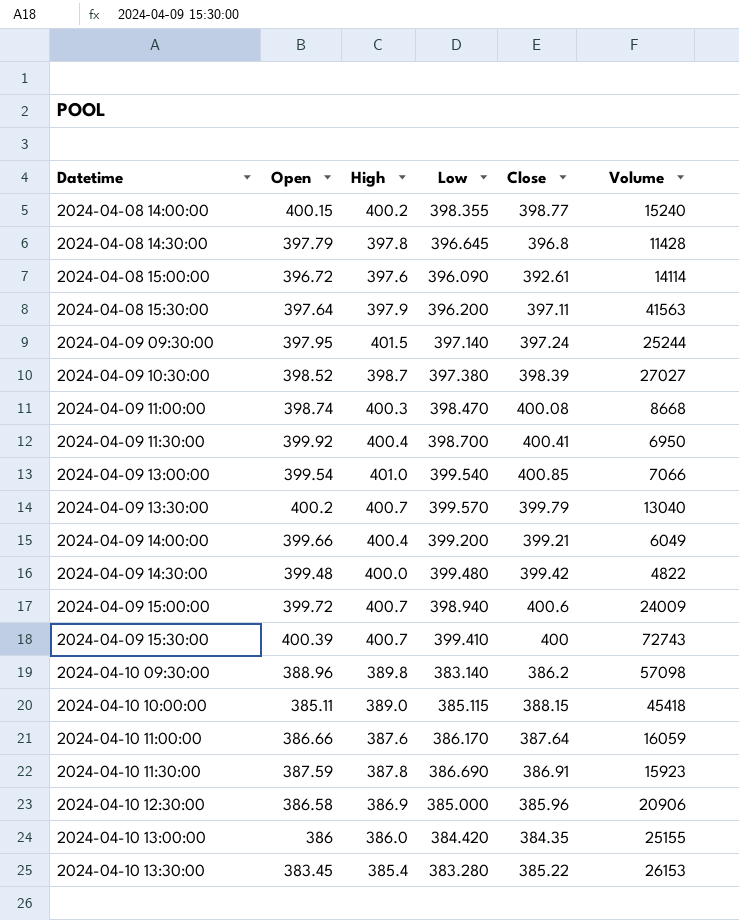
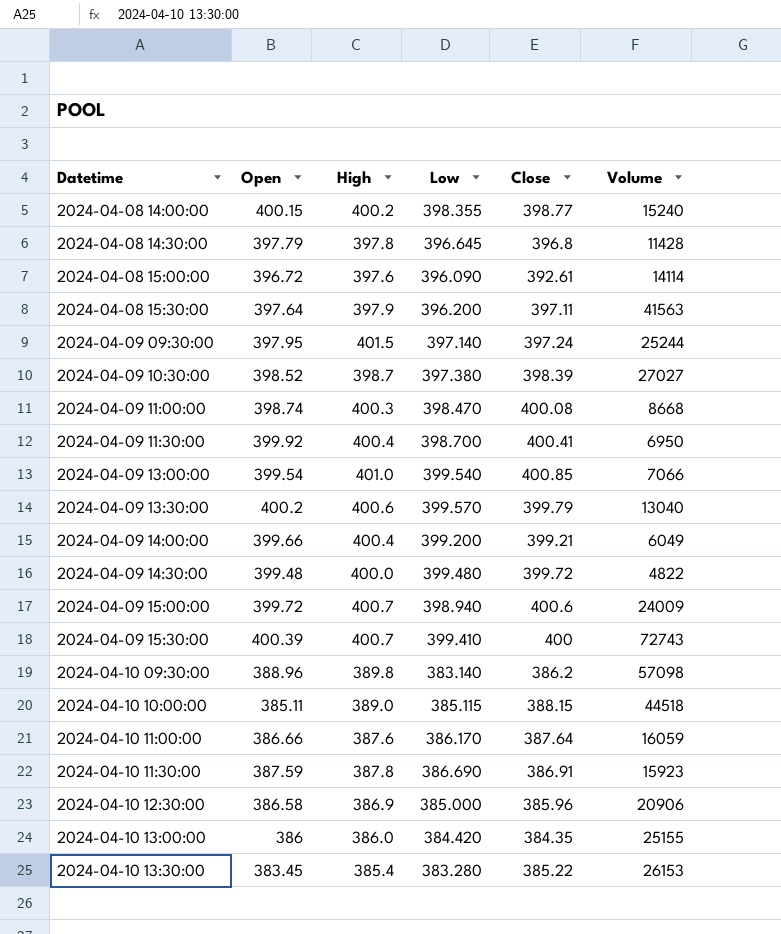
2024-04-09 13:30:00 | High: 400.7 -> 400.6
2024-04-09 14:30:00 | Close: 399.42 -> 399.72
2024-04-10 10:00:00 | Volume: 45418 -> 44518

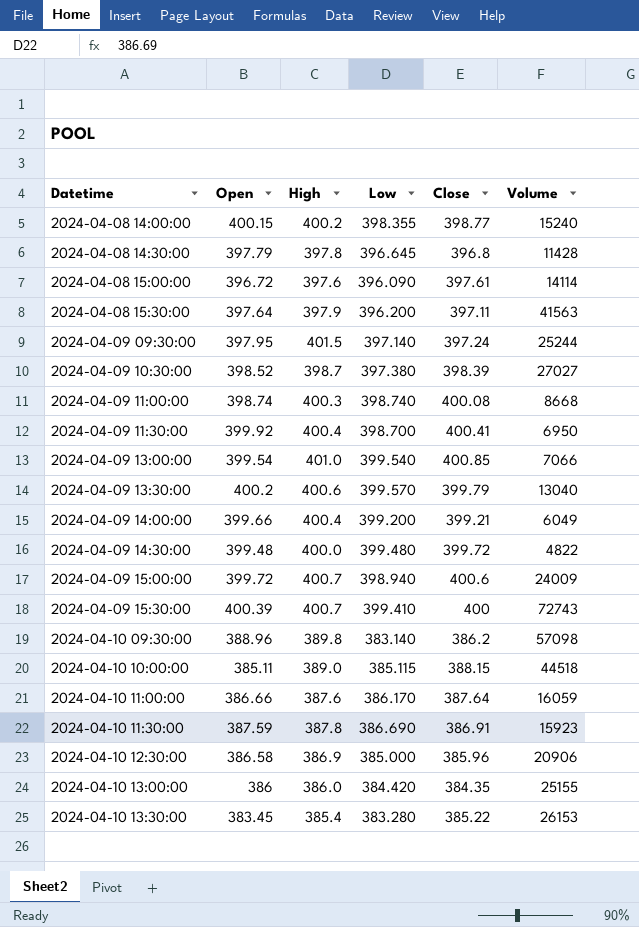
2024-04-08 15:00:00 | Close: 392.61 -> 397.61
2024-04-09 11:00:00 | Low: 398.470 -> 398.740

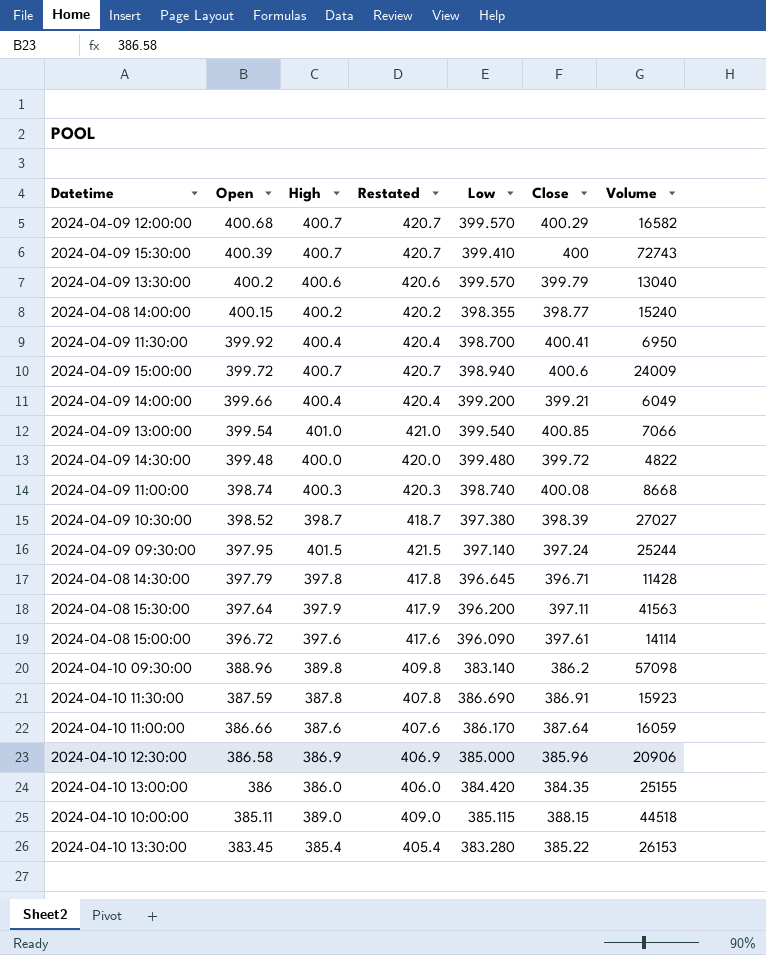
row order: Datetime ascending -> Open descending
column Restated | formula: none -> [High] + 20
row 2024-04-09 12:00:00: none -> 400.68 | 400.7 | 420.7 | 399.570 | 400.29 | 16582
2024-04-08 14:30:00 | Close: 396.8 -> 396.71

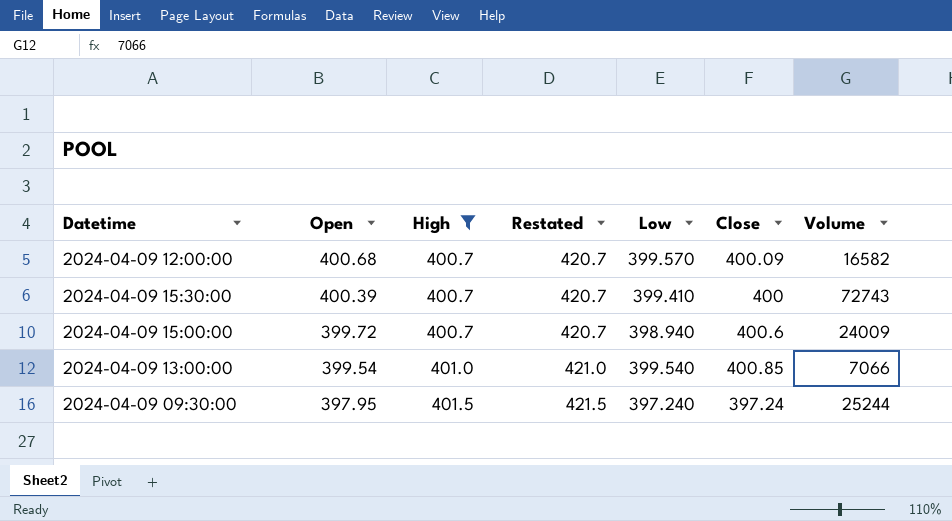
filter: none -> High >= 400.7
2024-04-09 12:00:00 | Close: 400.29 -> 400.09
2024-04-09 09:30:00 | Low: 397.140 -> 397.240

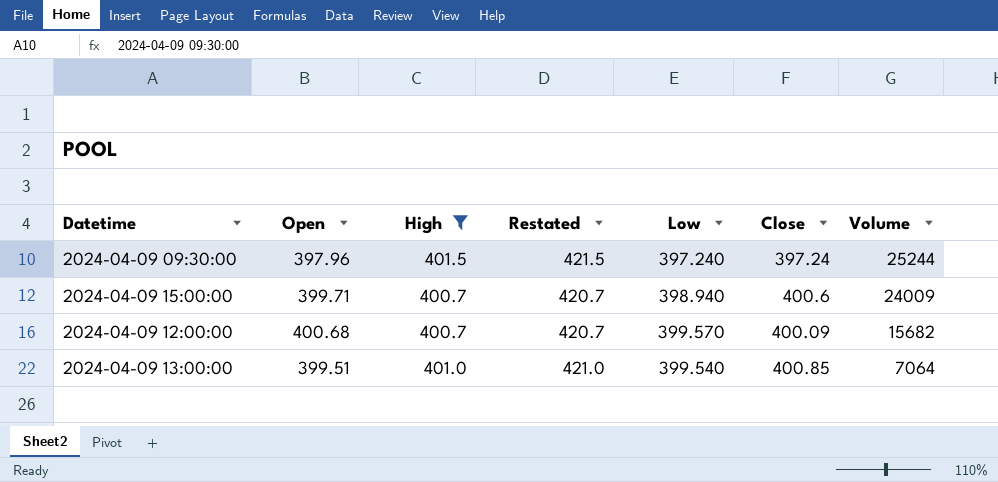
row order: Open descending -> Volume descending
row 2024-04-09 15:30:00: 400.39 | 400.7 | 420.7 | 399.410 | 400 | 72743 -> none
2024-04-09 09:30:00 | Open: 397.95 -> 397.96
2024-04-09 15:00:00 | Open: 399.72 -> 399.71
2024-04-09 12:00:00 | Volume: 16582 -> 15682
2024-04-09 13:00:00 | Open: 399.54 -> 399.51
2024-04-09 13:00:00 | Volume: 7066 -> 7064

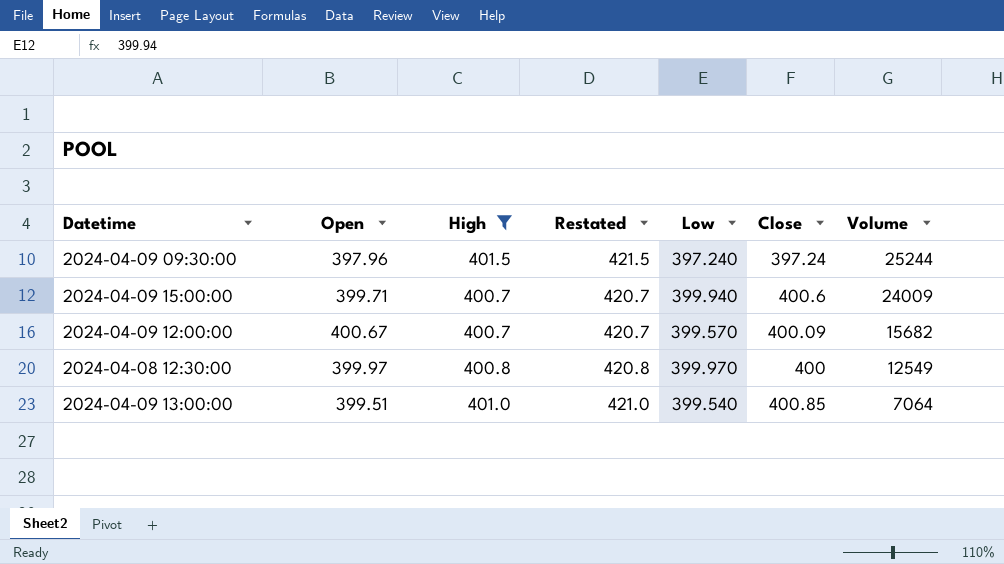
2024-04-09 15:00:00 | Low: 398.940 -> 399.940
2024-04-09 12:00:00 | Open: 400.68 -> 400.67
row 2024-04-08 12:30:00: none -> 399.97 | 400.8 | 420.8 | 399.970 | 400 | 12549

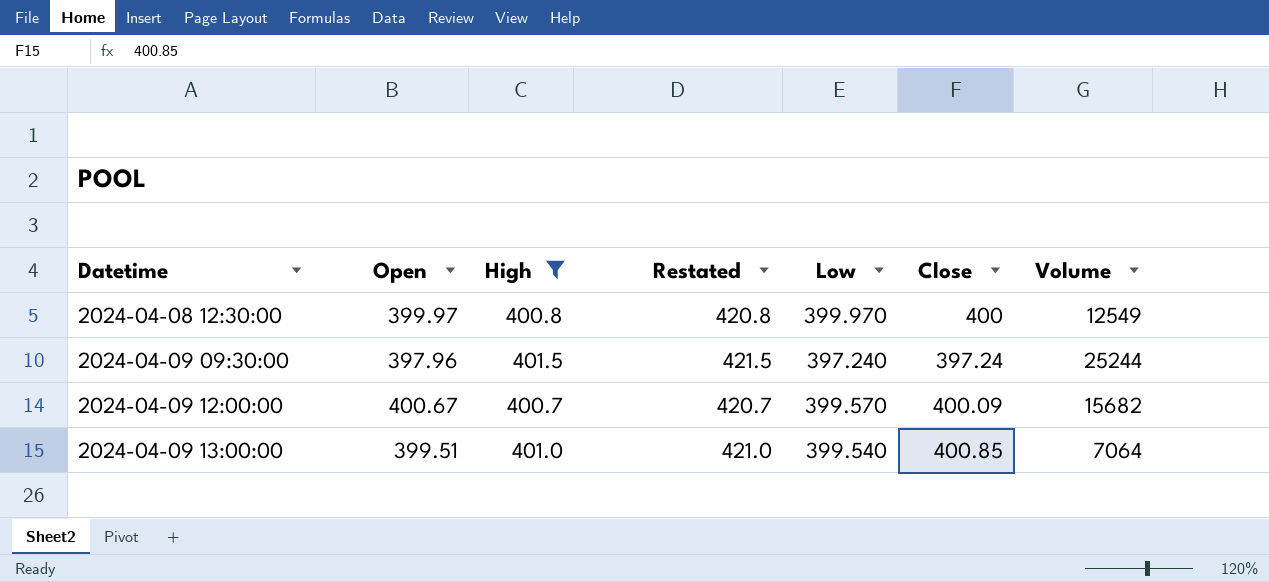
row order: Volume descending -> Datetime ascending
row 2024-04-09 15:00:00: 399.71 | 400.7 | 420.7 | 399.940 | 400.6 | 24009 -> none

